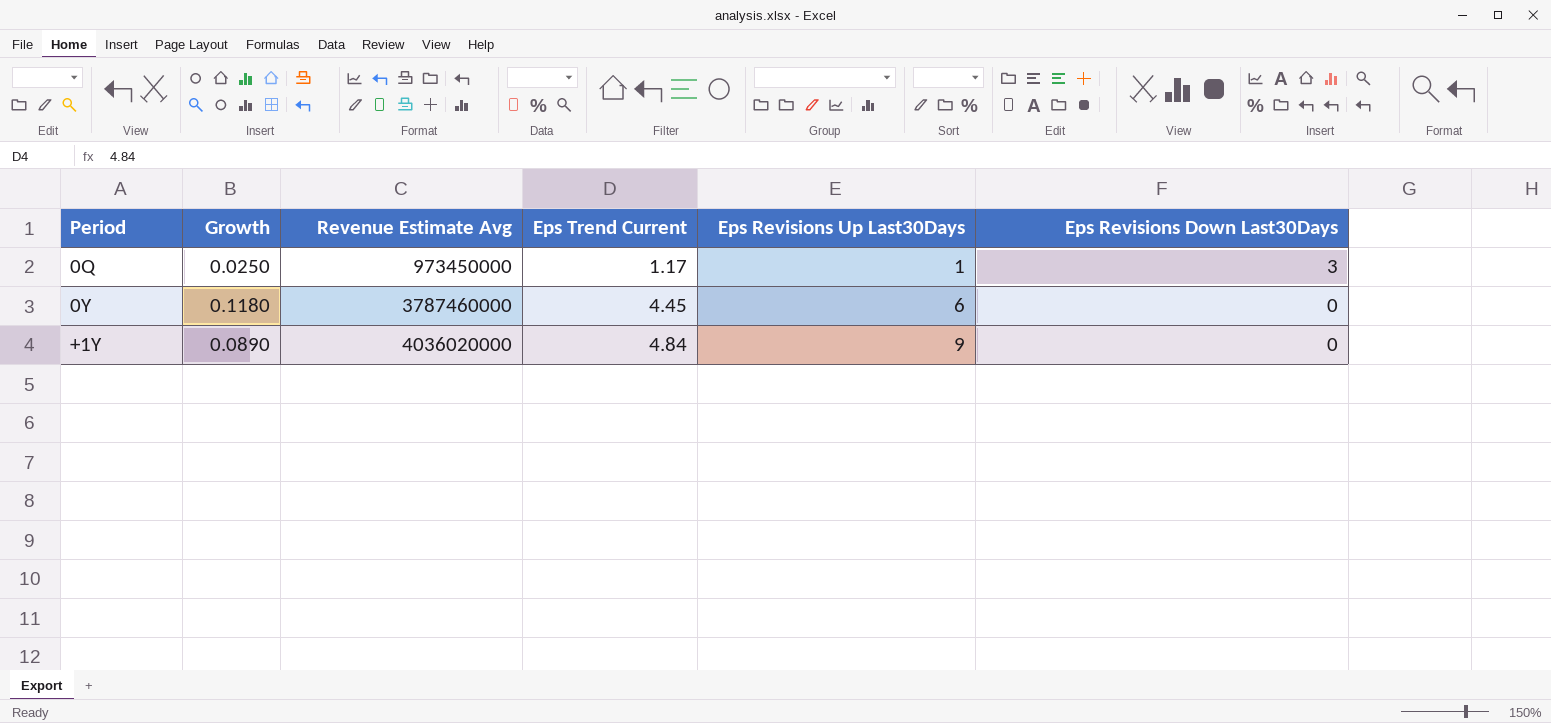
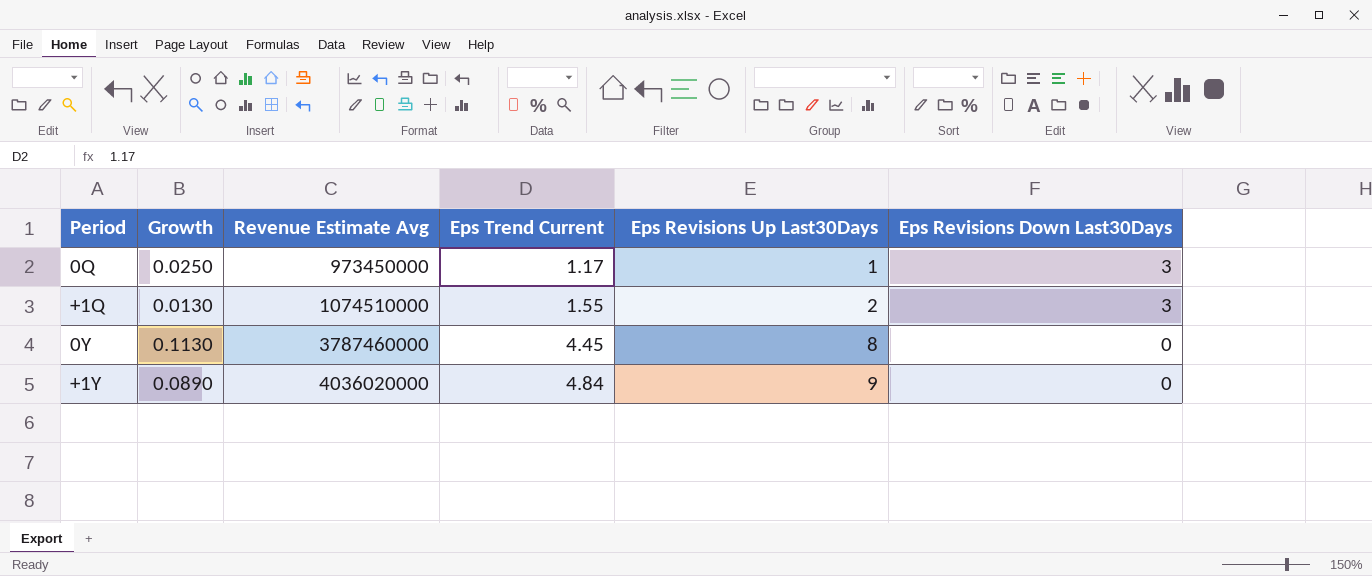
row +1Q: none -> 0.0130 | 1074510000 | 1.55 | 2 | 3
0Y | Growth: 0.1180 -> 0.1130
0Y | Eps Revisions Up Last30Days: 6 -> 8

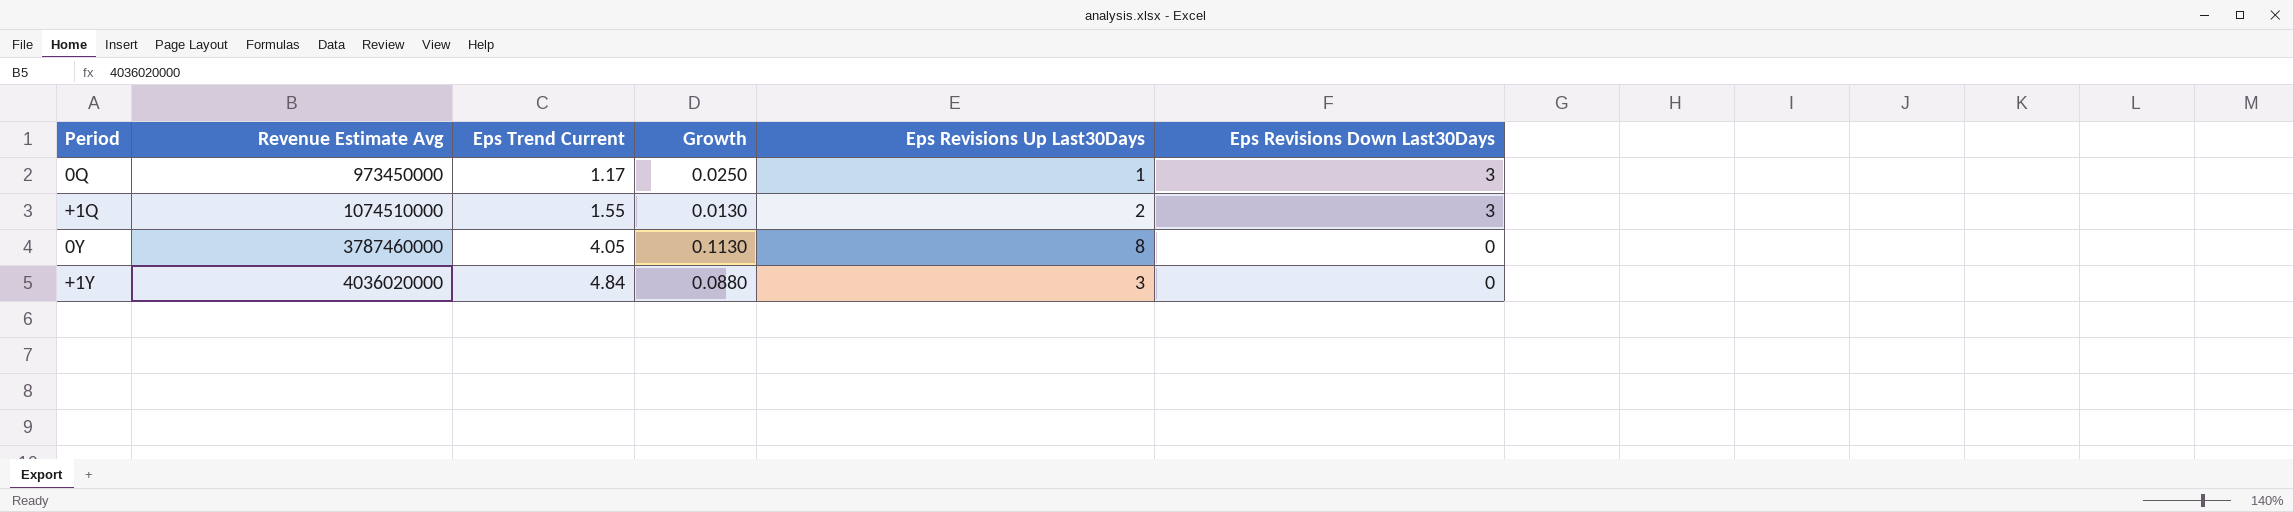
column Growth | position: 2 -> 4
0Y | Eps Trend Current: 4.45 -> 4.05
+1Y | Growth: 0.0890 -> 0.0880
+1Y | Eps Revisions Up Last30Days: 9 -> 3

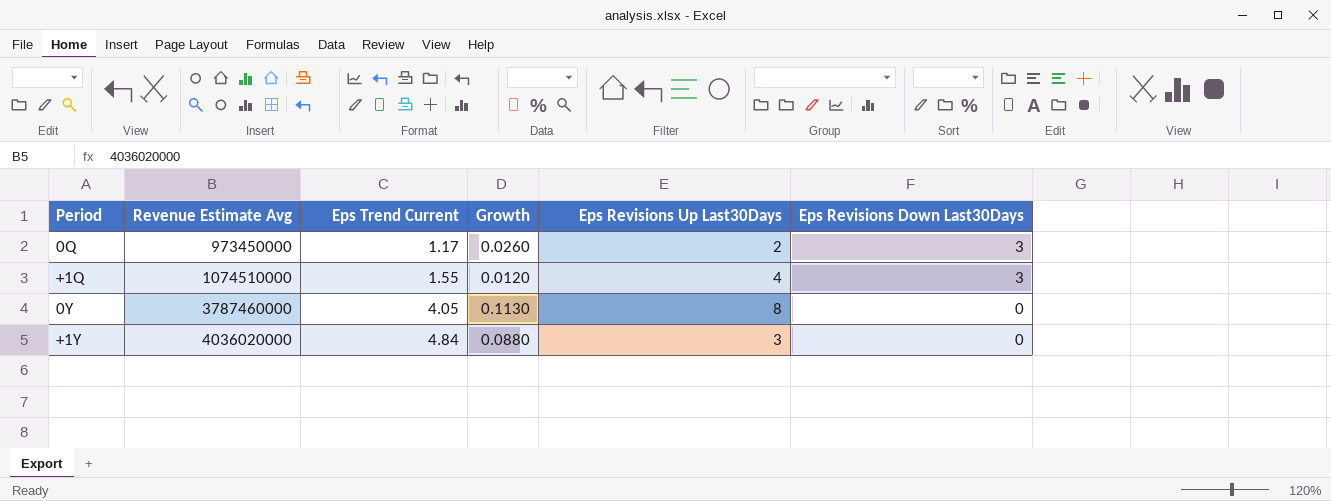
0Q | Growth: 0.0250 -> 0.0260
0Q | Eps Revisions Up Last30Days: 1 -> 2
+1Q | Growth: 0.0130 -> 0.0120
+1Q | Eps Revisions Up Last30Days: 2 -> 4

